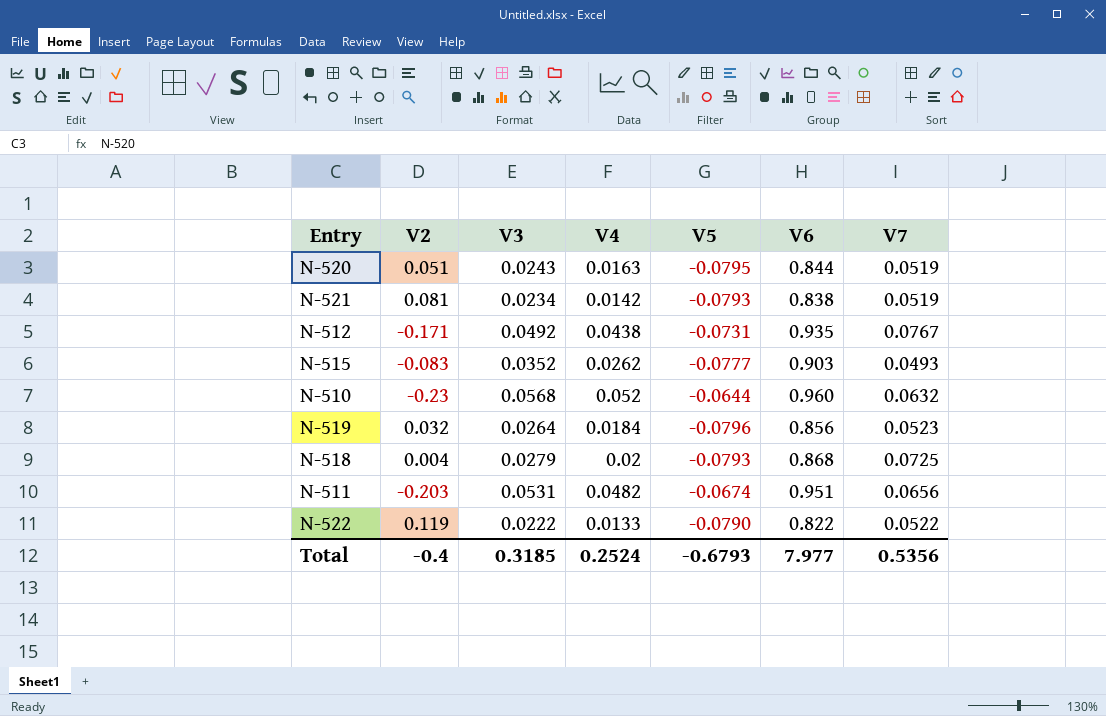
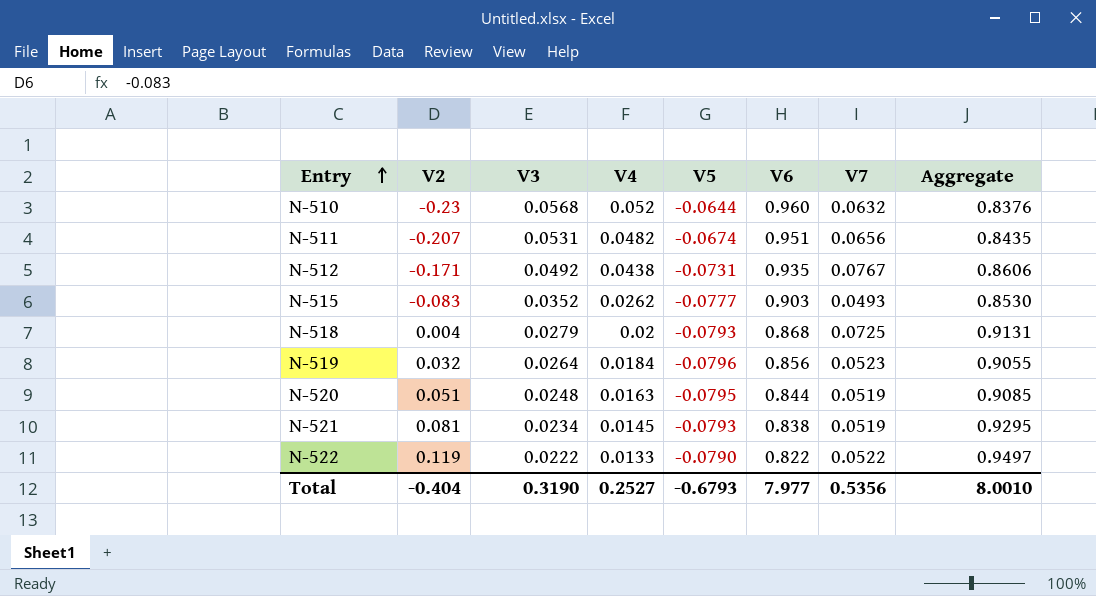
row order: none -> Entry ascending
column Aggregate | formula: none -> [V2] + [V3] + [V4] + [V5] + [V6] + [V7]
N-511 | V2: -0.203 -> -0.207
N-520 | V3: 0.0243 -> 0.0248
N-521 | V4: 0.0142 -> 0.0145
Total | V2: -0.4 -> -0.404
Total | V3: 0.3185 -> 0.3190
Total | V4: 0.2524 -> 0.2527

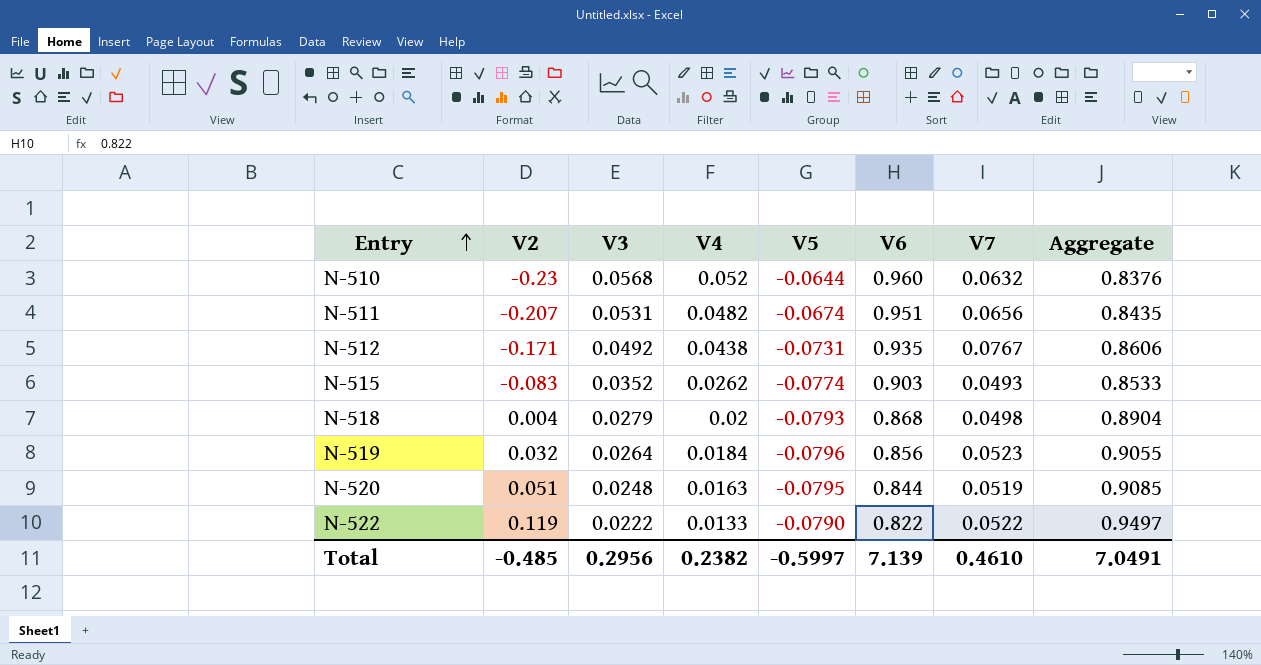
row N-521: 0.081 | 0.0234 | 0.0145 | -0.0793 | 0.838 | 0.0519 | 0.9295 -> none
N-515 | V5: -0.0777 -> -0.0774
N-515 | Aggregate: 0.8530 -> 0.8533
N-518 | V7: 0.0725 -> 0.0498
N-518 | Aggregate: 0.9131 -> 0.8904
Total | V2: -0.404 -> -0.485
Total | V3: 0.3190 -> 0.2956
Total | V4: 0.2527 -> 0.2382
Total | V5: -0.6793 -> -0.5997
Total | V6: 7.977 -> 7.139
Total | V7: 0.5356 -> 0.4610
Total | Aggregate: 8.0010 -> 7.0491

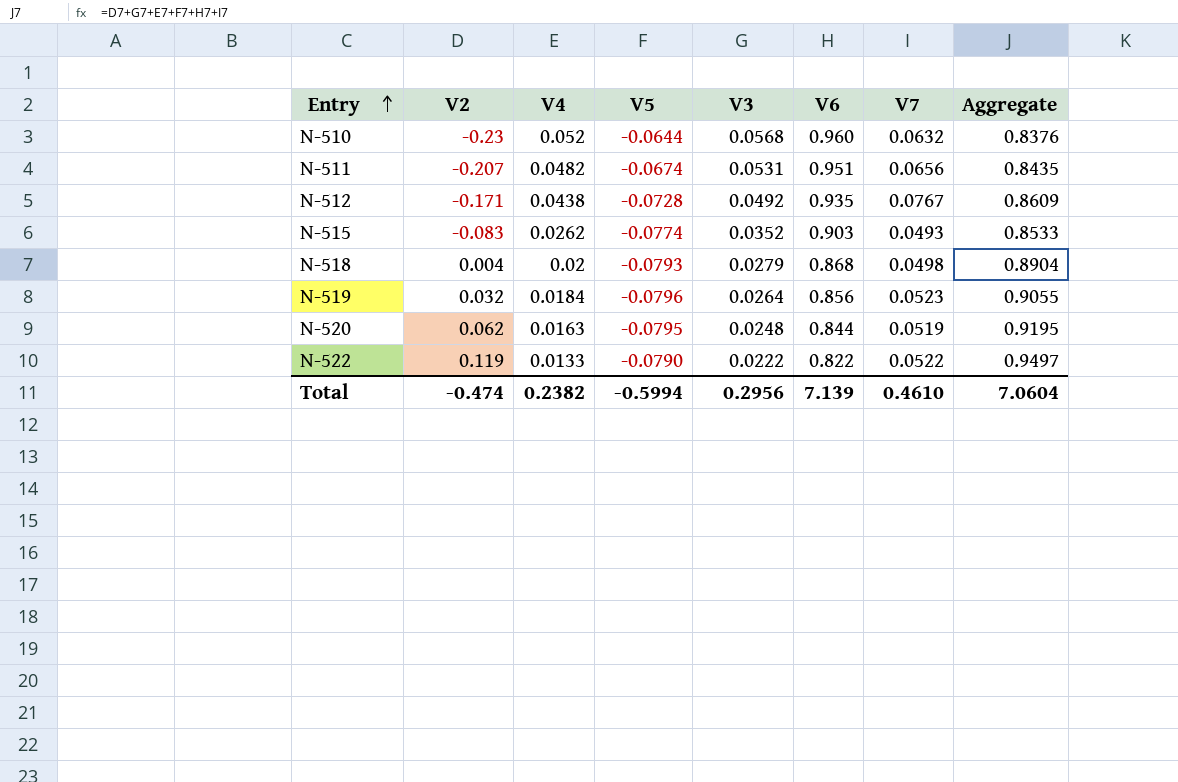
column V3 | position: 3 -> 5
N-512 | V5: -0.0731 -> -0.0728
N-512 | Aggregate: 0.8606 -> 0.8609
N-520 | V2: 0.051 -> 0.062
N-520 | Aggregate: 0.9085 -> 0.9195
Total | V2: -0.485 -> -0.474
Total | V5: -0.5997 -> -0.5994
Total | Aggregate: 7.0491 -> 7.0604

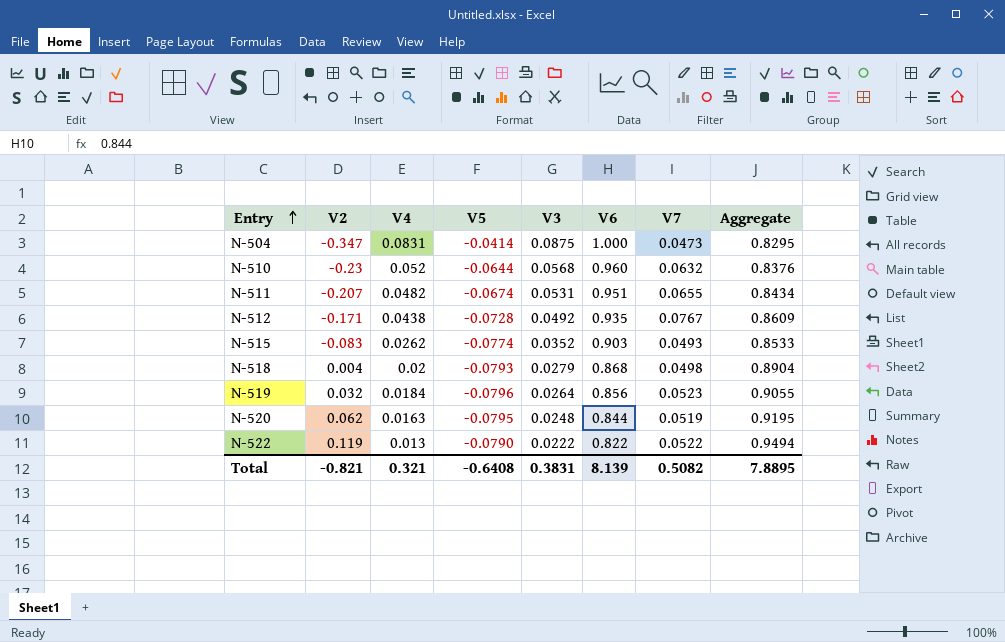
row N-504: none -> -0.347 | 0.0831 | -0.0414 | 0.0875 | 1.000 | 0.0473 | 0.8295
N-511 | V7: 0.0656 -> 0.0655
N-511 | Aggregate: 0.8435 -> 0.8434
N-522 | V4: 0.0133 -> 0.013
N-522 | Aggregate: 0.9497 -> 0.9494
Total | V2: -0.474 -> -0.821
Total | V4: 0.2382 -> 0.321
Total | V5: -0.5994 -> -0.6408
Total | V3: 0.2956 -> 0.3831
Total | V6: 7.139 -> 8.139
Total | V7: 0.4610 -> 0.5082
Total | Aggregate: 7.0604 -> 7.8895

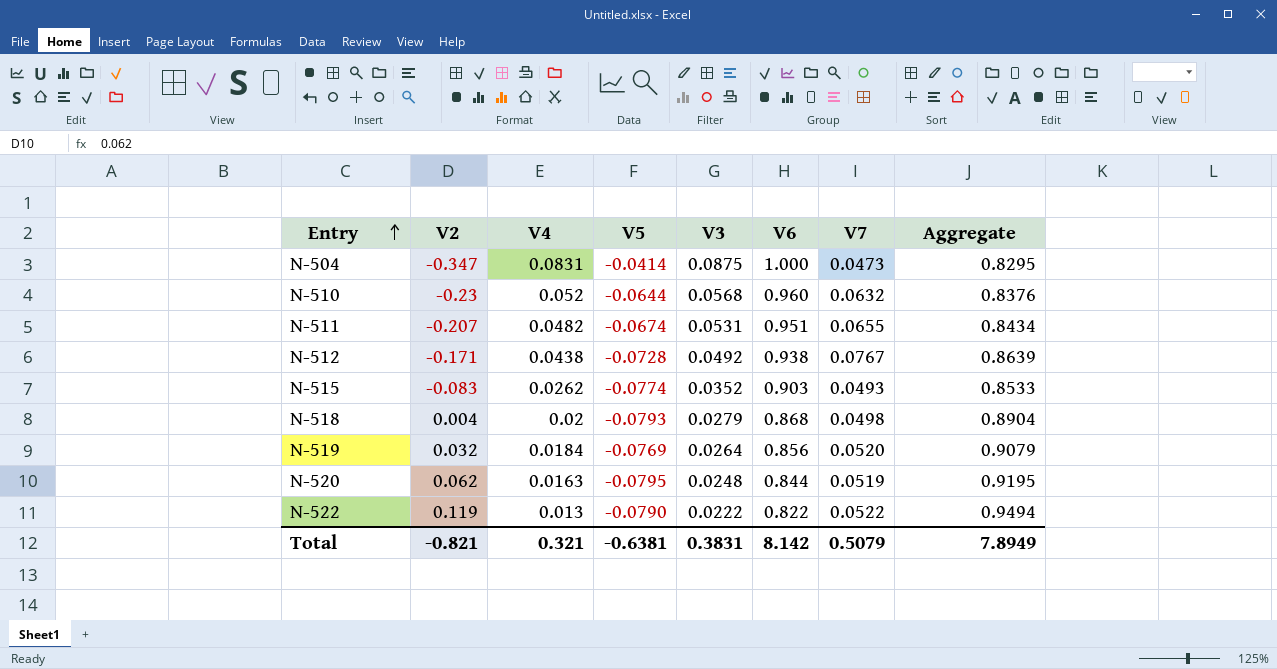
N-512 | V6: 0.935 -> 0.938
N-512 | Aggregate: 0.8609 -> 0.8639
N-519 | V5: -0.0796 -> -0.0769
N-519 | V7: 0.0523 -> 0.0520
N-519 | Aggregate: 0.9055 -> 0.9079
Total | V5: -0.6408 -> -0.6381
Total | V6: 8.139 -> 8.142
Total | V7: 0.5082 -> 0.5079
Total | Aggregate: 7.8895 -> 7.8949

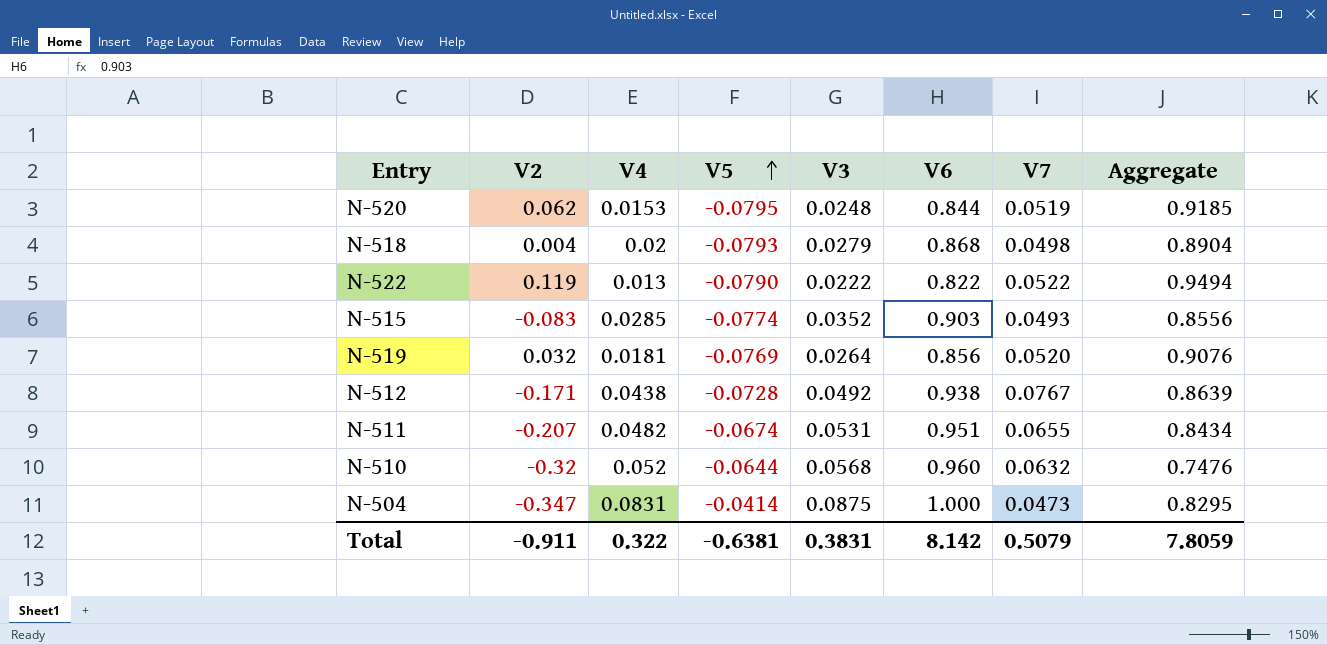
row order: Entry ascending -> V5 ascending
N-520 | V4: 0.0163 -> 0.0153
N-520 | Aggregate: 0.9195 -> 0.9185
N-515 | V4: 0.0262 -> 0.0285
N-515 | Aggregate: 0.8533 -> 0.8556
N-519 | V4: 0.0184 -> 0.0181
N-519 | Aggregate: 0.9079 -> 0.9076
N-510 | V2: -0.23 -> -0.32
N-510 | Aggregate: 0.8376 -> 0.7476
Total | V2: -0.821 -> -0.911
Total | V4: 0.321 -> 0.322
Total | Aggregate: 7.8949 -> 7.8059

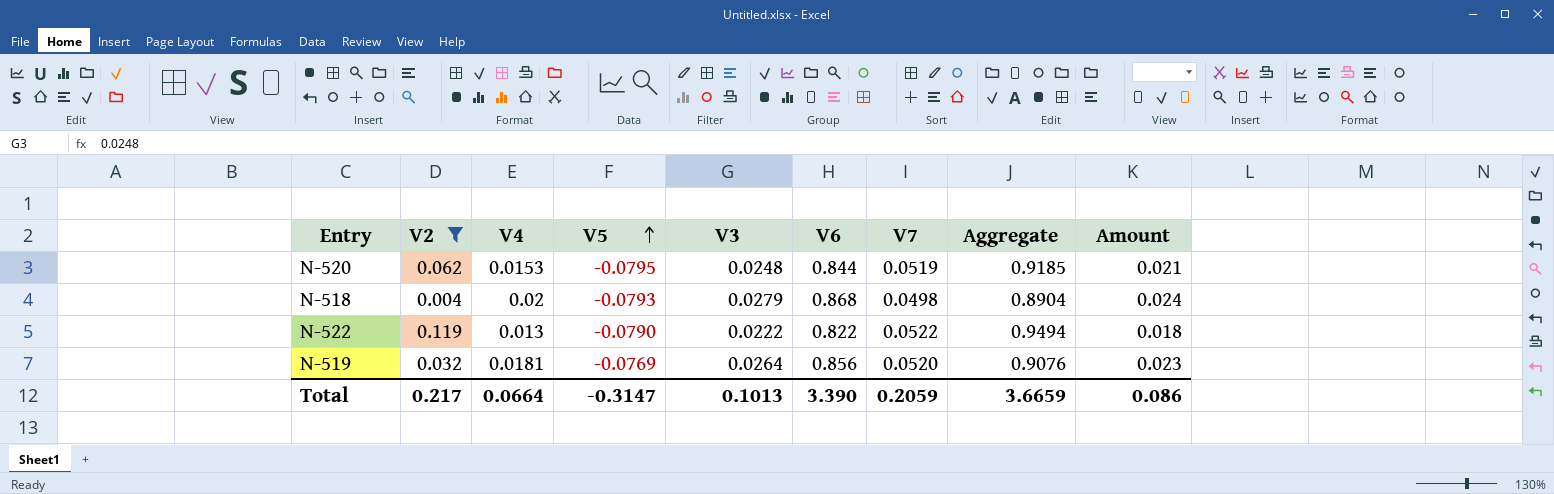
filter: none -> V2 >= 0.004
column Amount | formula: none -> [V3] * [V6]
Total | V2: -0.911 -> 0.217
Total | V4: 0.322 -> 0.0664
Total | V5: -0.6381 -> -0.3147
Total | V3: 0.3831 -> 0.1013
Total | V6: 8.142 -> 3.390
Total | V7: 0.5079 -> 0.2059
Total | Aggregate: 7.8059 -> 3.6659

